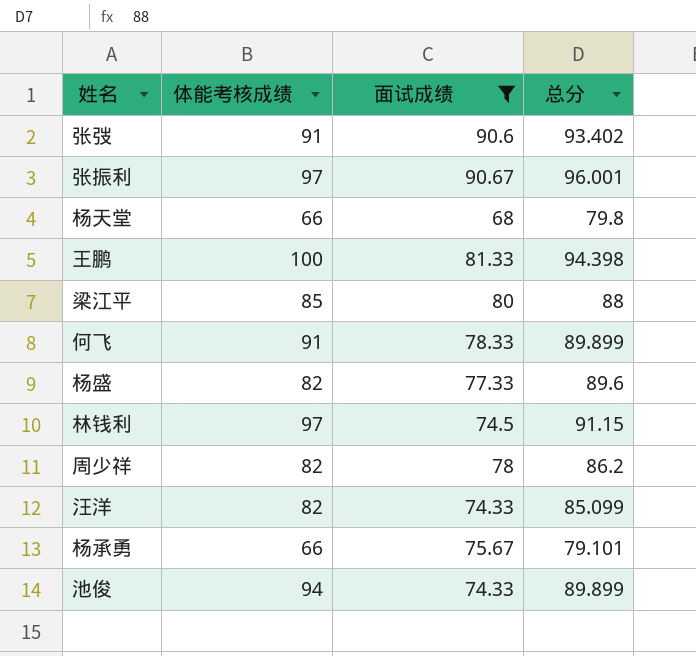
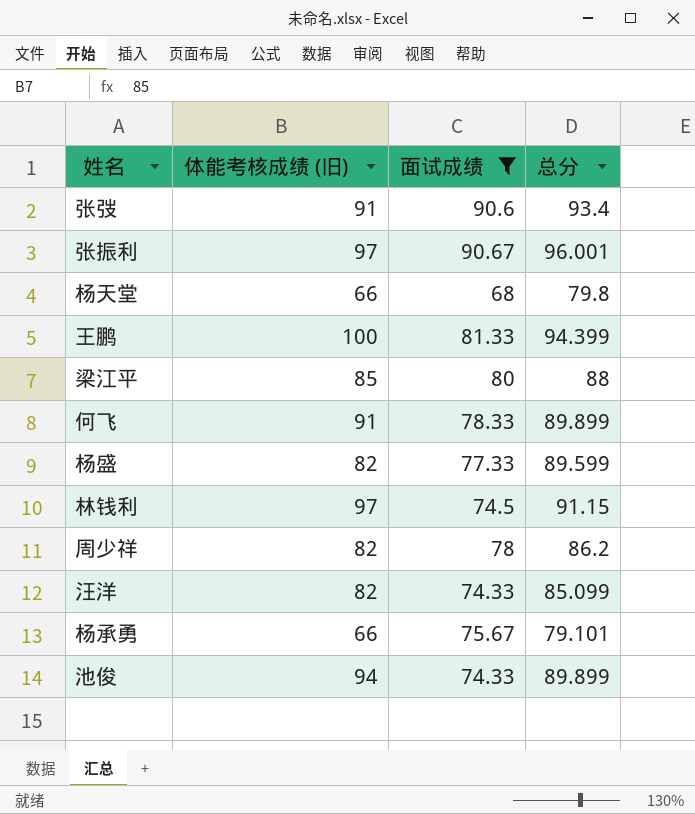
column name: 体能考核成绩 -> 体能考核成绩 (旧)
张弢 | 总分: 93.402 -> 93.4
王鹏 | 总分: 94.398 -> 94.399
杨盛 | 总分: 89.6 -> 89.599

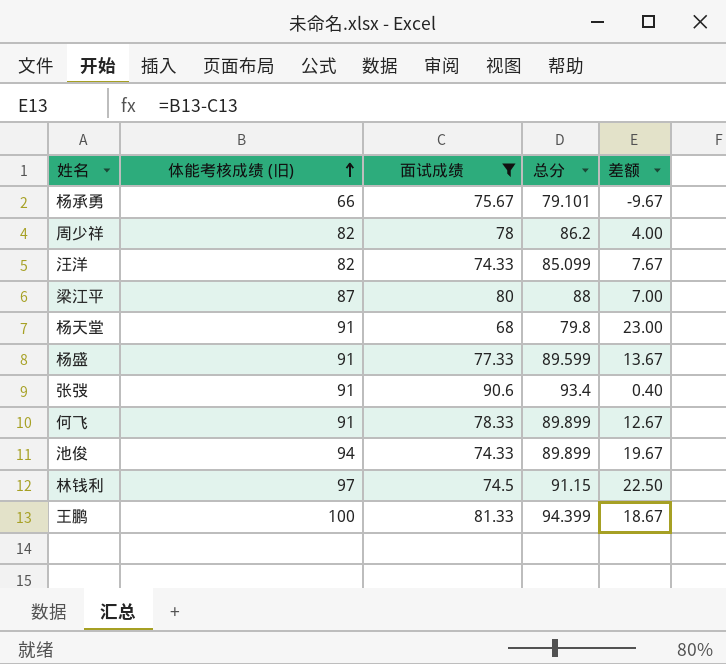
row order: none -> 体能考核成绩 (旧) ascending
column 差额 | formula: none -> [体能考核成绩 (旧)] - [面试成绩]
row 张振利: 97 | 90.67 | 96.001 -> none
梁江平 | 体能考核成绩 (旧): 85 -> 87
杨天堂 | 体能考核成绩 (旧): 66 -> 91
杨盛 | 体能考核成绩 (旧): 82 -> 91

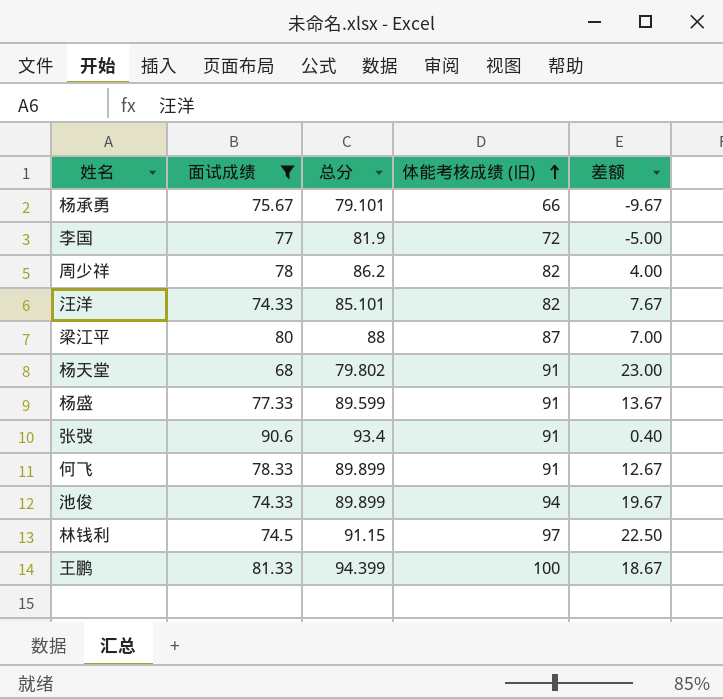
column 体能考核成绩 (旧) | position: 2 -> 4
row 李国: none -> 77 | 81.9 | 72 | -5.00
汪洋 | 总分: 85.099 -> 85.101
杨天堂 | 总分: 79.8 -> 79.802

